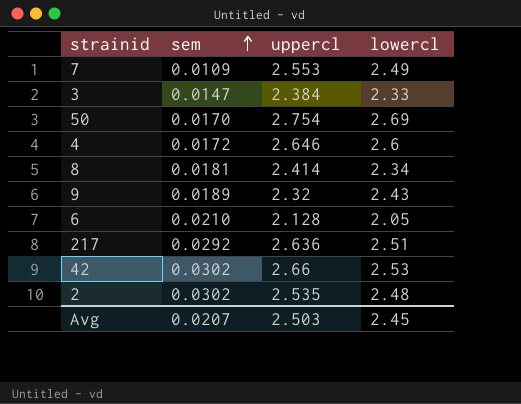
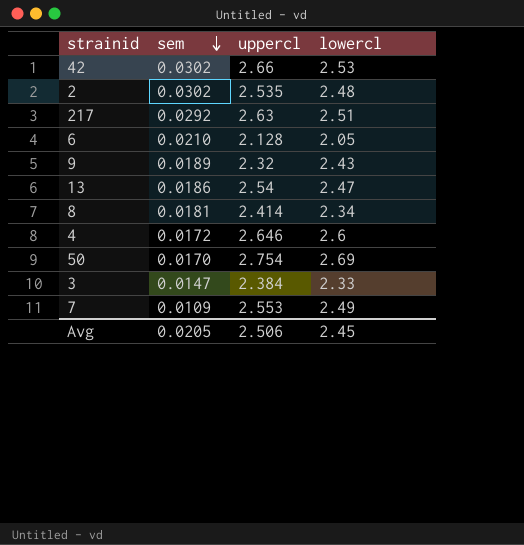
row order: sem ascending -> sem descending
217 | uppercl: 2.636 -> 2.63
row 13: none -> 0.0186 | 2.54 | 2.47
Avg | sem: 0.0207 -> 0.0205
Avg | uppercl: 2.503 -> 2.506

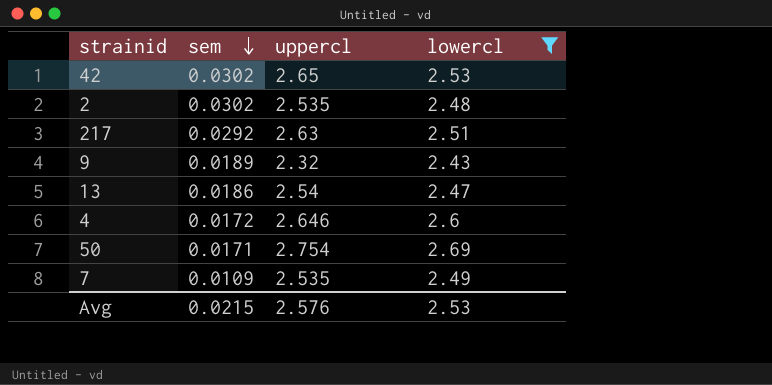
filter: none -> lowercl >= 2.43
42 | uppercl: 2.66 -> 2.65
50 | sem: 0.0170 -> 0.0171
7 | uppercl: 2.553 -> 2.535
Avg | sem: 0.0205 -> 0.0215
Avg | uppercl: 2.506 -> 2.576
Avg | lowercl: 2.45 -> 2.53

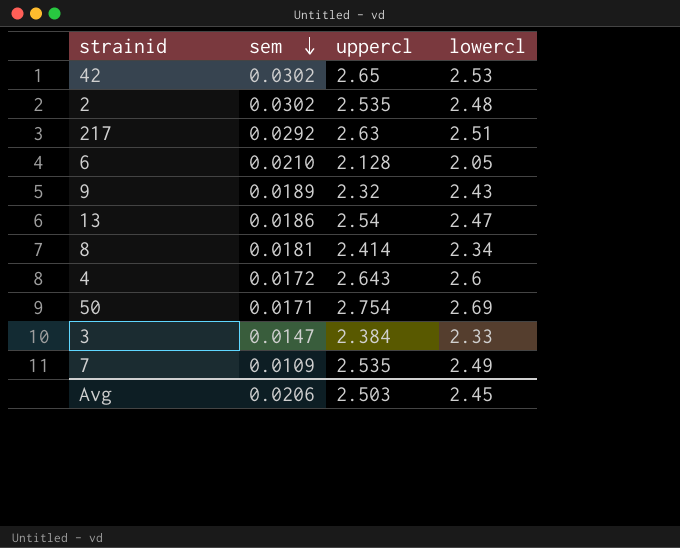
filter: lowercl >= 2.43 -> none
4 | uppercl: 2.646 -> 2.643
Avg | sem: 0.0215 -> 0.0206
Avg | uppercl: 2.576 -> 2.503
Avg | lowercl: 2.53 -> 2.45

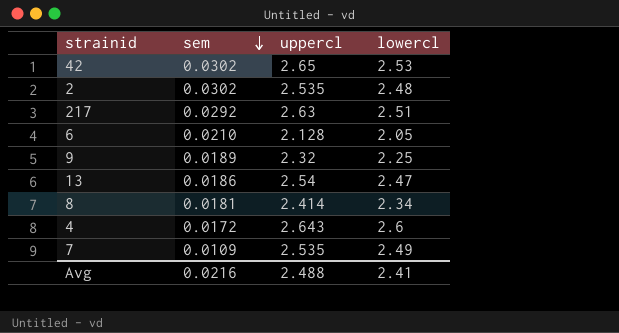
row 50: 0.0171 | 2.754 | 2.69 -> none
row 3: 0.0147 | 2.384 | 2.33 -> none
9 | lowercl: 2.43 -> 2.25
Avg | sem: 0.0206 -> 0.0216
Avg | uppercl: 2.503 -> 2.488
Avg | lowercl: 2.45 -> 2.41

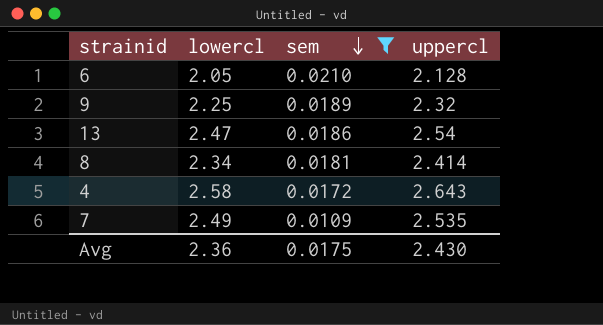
filter: none -> sem <= 0.0210
column lowercl | position: 4 -> 2
4 | lowercl: 2.6 -> 2.58
Avg | lowercl: 2.41 -> 2.36
Avg | sem: 0.0216 -> 0.0175
Avg | uppercl: 2.488 -> 2.430

